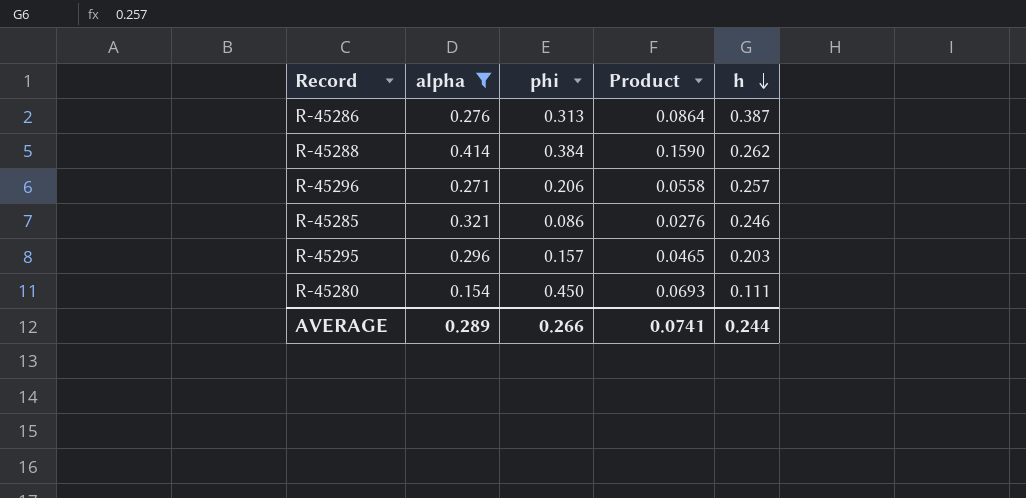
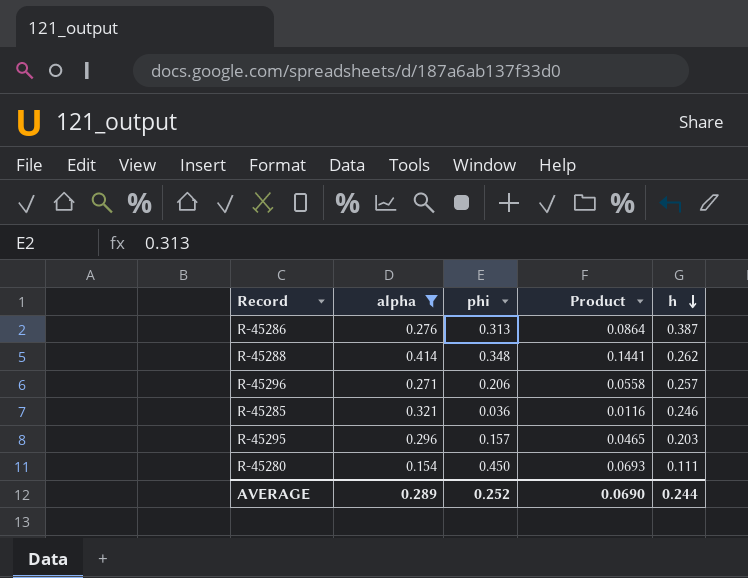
R-45288 | phi: 0.384 -> 0.348
R-45288 | Product: 0.1590 -> 0.1441
R-45285 | phi: 0.086 -> 0.036
R-45285 | Product: 0.0276 -> 0.0116
AVERAGE | phi: 0.266 -> 0.252
AVERAGE | Product: 0.0741 -> 0.0690

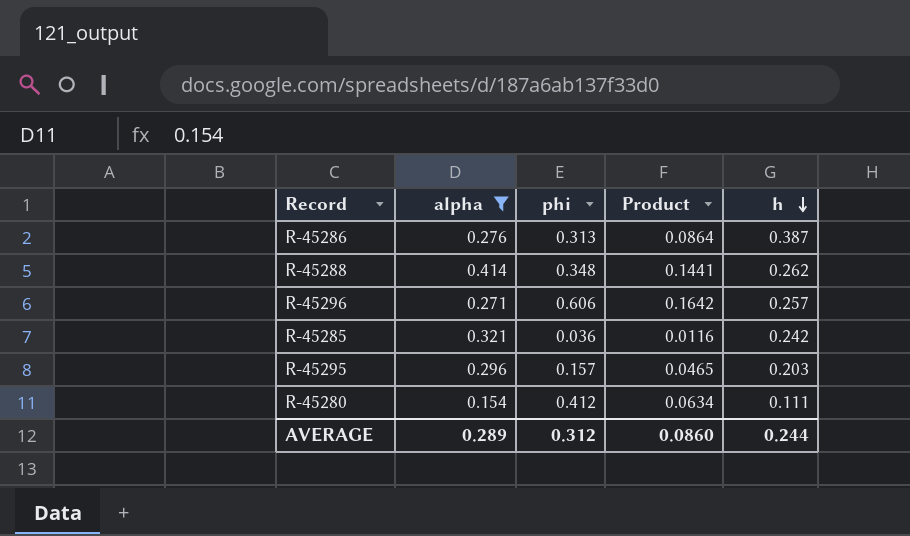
R-45296 | phi: 0.206 -> 0.606
R-45296 | Product: 0.0558 -> 0.1642
R-45285 | h: 0.246 -> 0.242
R-45280 | phi: 0.450 -> 0.412
R-45280 | Product: 0.0693 -> 0.0634
AVERAGE | phi: 0.252 -> 0.312
AVERAGE | Product: 0.0690 -> 0.0860

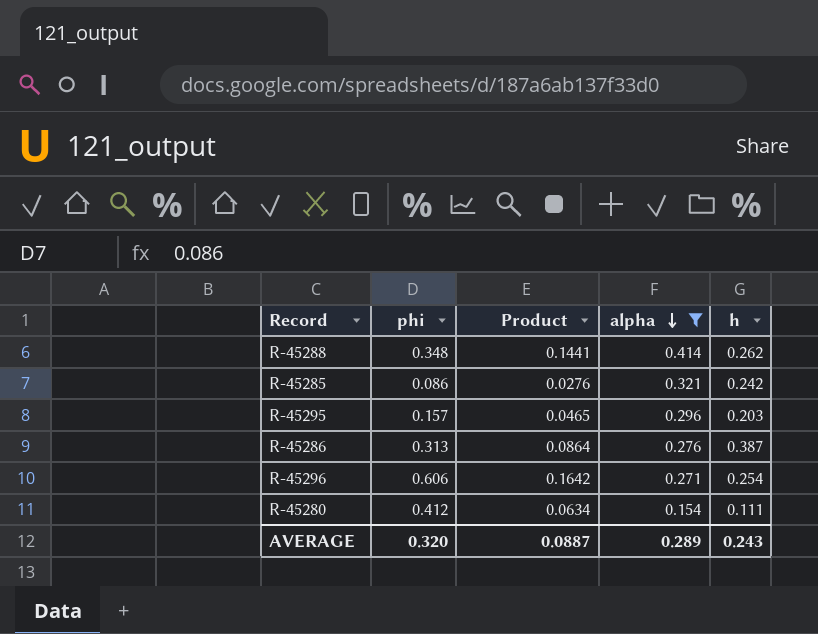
row order: h descending -> alpha descending
column alpha | position: 2 -> 4
R-45285 | phi: 0.036 -> 0.086
R-45285 | Product: 0.0116 -> 0.0276
R-45296 | h: 0.257 -> 0.254
AVERAGE | phi: 0.312 -> 0.320
AVERAGE | Product: 0.0860 -> 0.0887
AVERAGE | h: 0.244 -> 0.243

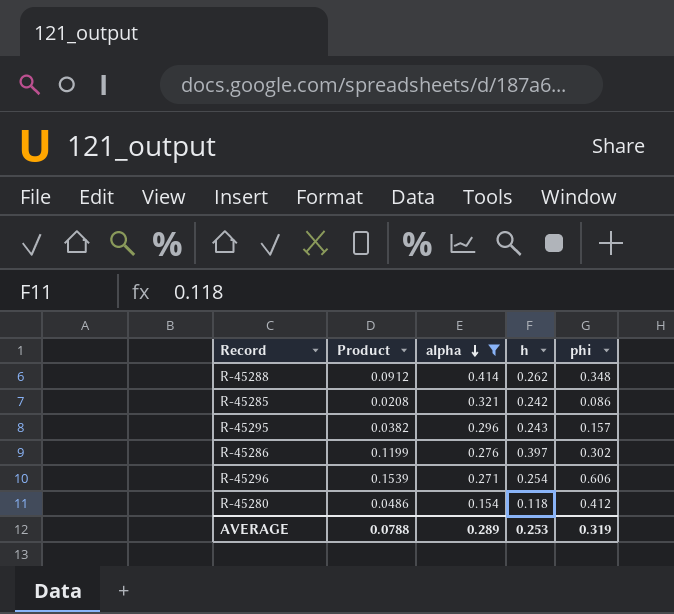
column Product | formula: [phi] * [alpha] -> [h] * [phi]
column phi | position: 2 -> 5
R-45295 | h: 0.203 -> 0.243
R-45286 | h: 0.387 -> 0.397
R-45286 | phi: 0.313 -> 0.302
R-45280 | h: 0.111 -> 0.118
AVERAGE | Product: 0.0887 -> 0.0788
AVERAGE | h: 0.243 -> 0.253
AVERAGE | phi: 0.320 -> 0.319

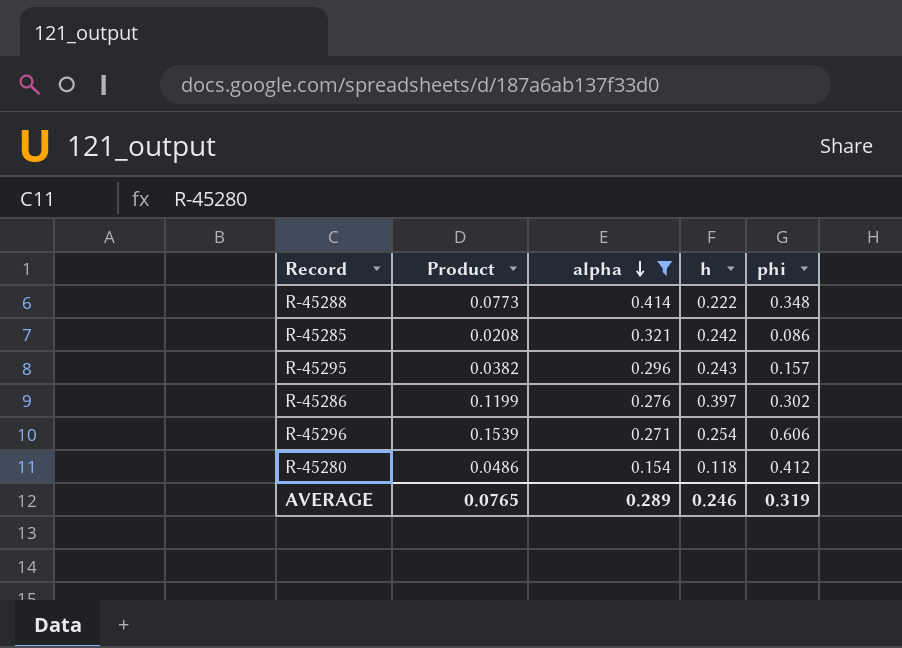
R-45288 | Product: 0.0912 -> 0.0773
R-45288 | h: 0.262 -> 0.222
AVERAGE | Product: 0.0788 -> 0.0765
AVERAGE | h: 0.253 -> 0.246

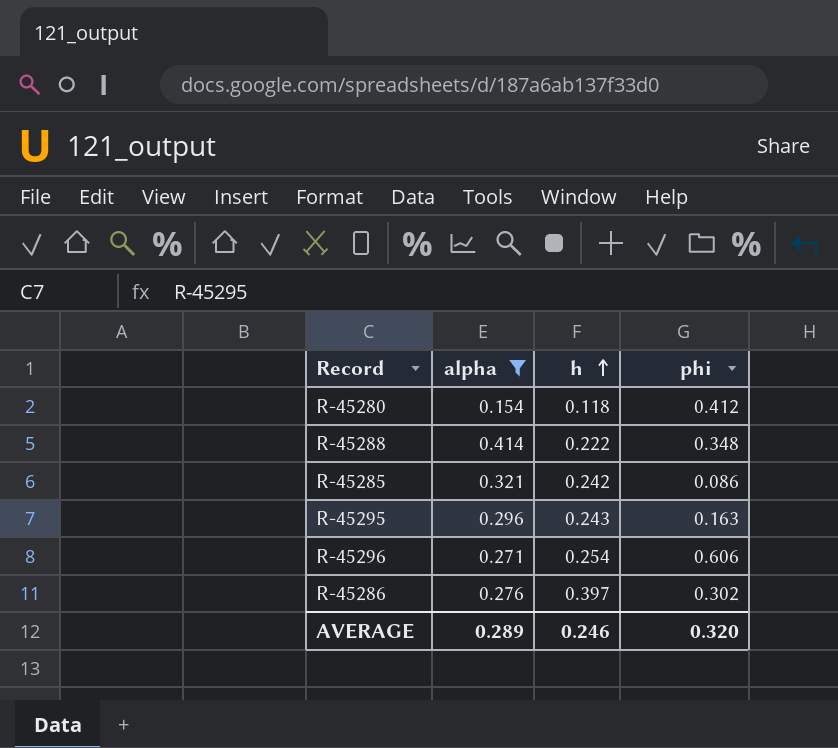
row order: alpha descending -> h ascending
column Product | formula: [h] * [phi] -> none
R-45295 | phi: 0.157 -> 0.163
AVERAGE | phi: 0.319 -> 0.320

